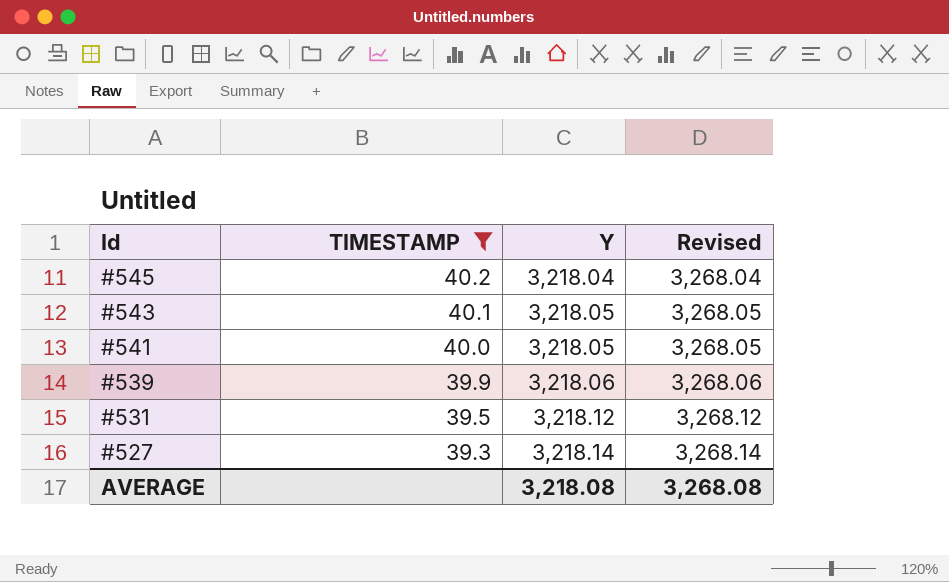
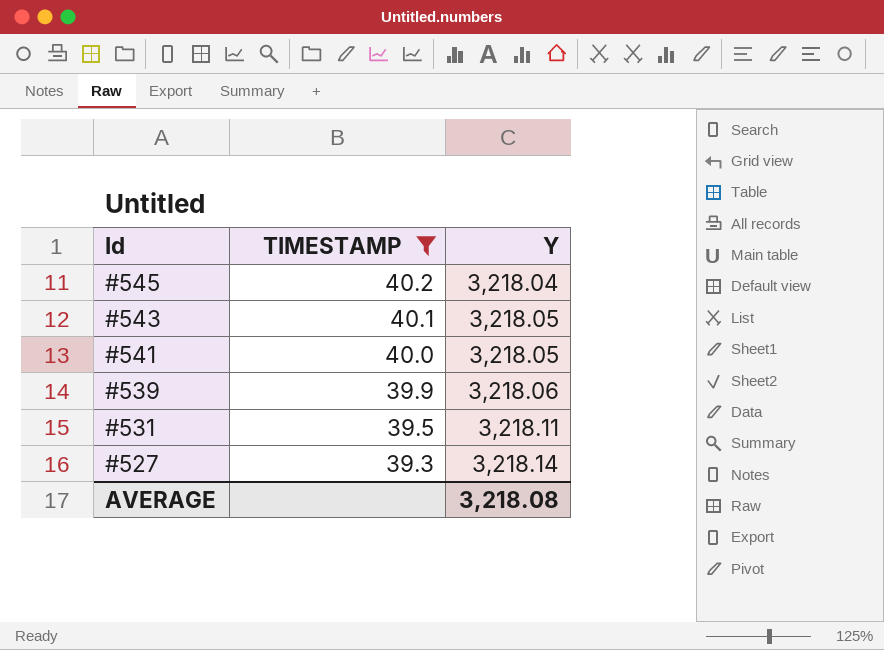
column Revised | formula: [Y] + 50 -> none
#531 | Y: 3,218.12 -> 3,218.11

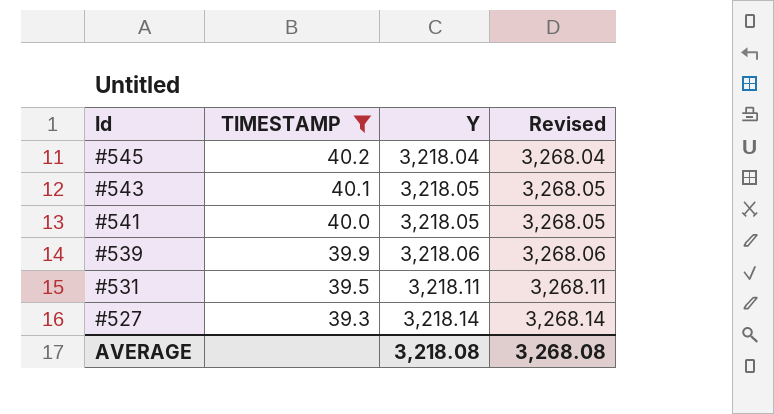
column Revised | formula: none -> [Y] + 50

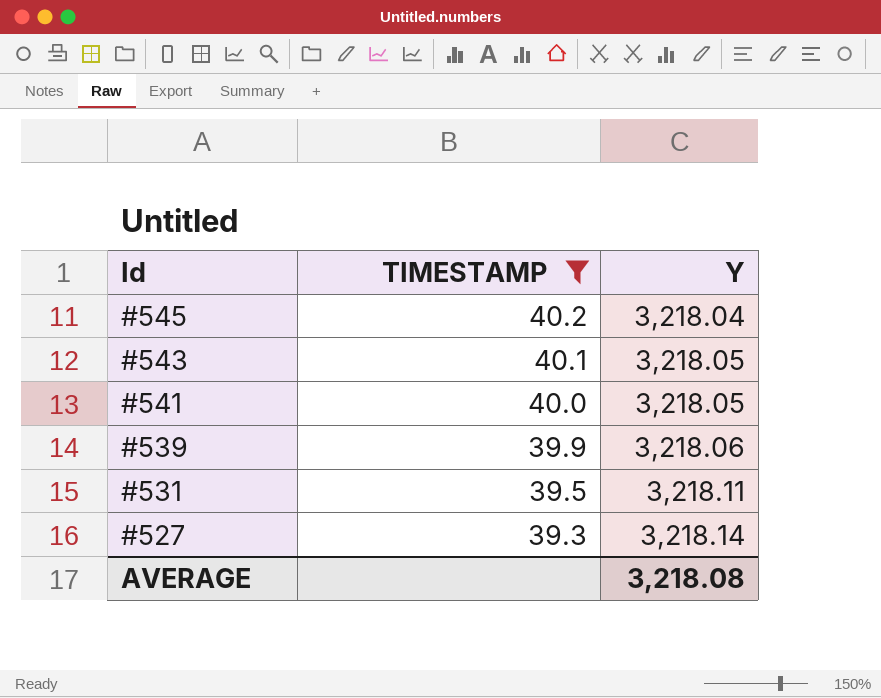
column Revised | formula: [Y] + 50 -> none

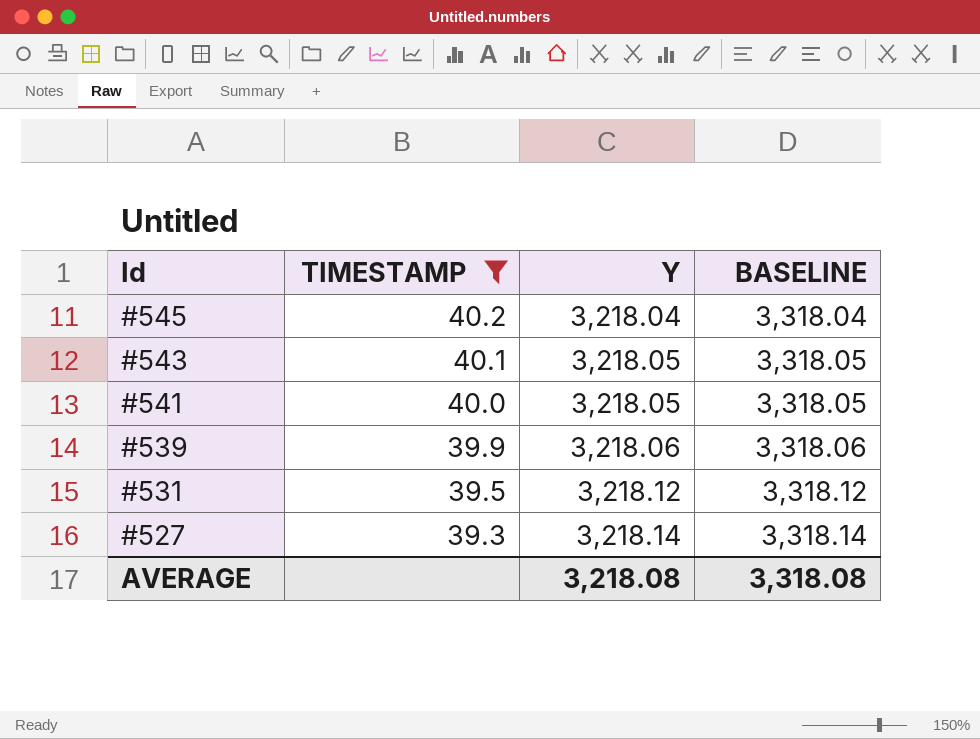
column BASELINE | formula: none -> [Y] + 100
#531 | Y: 3,218.11 -> 3,218.12

